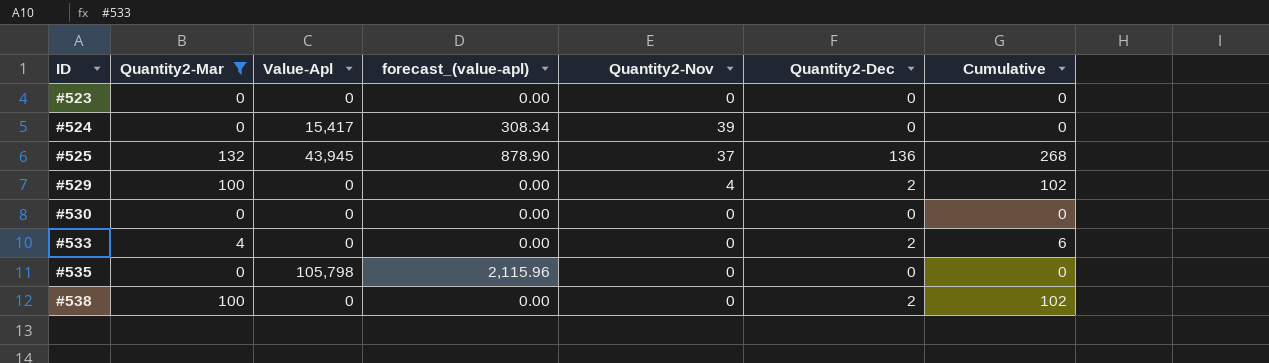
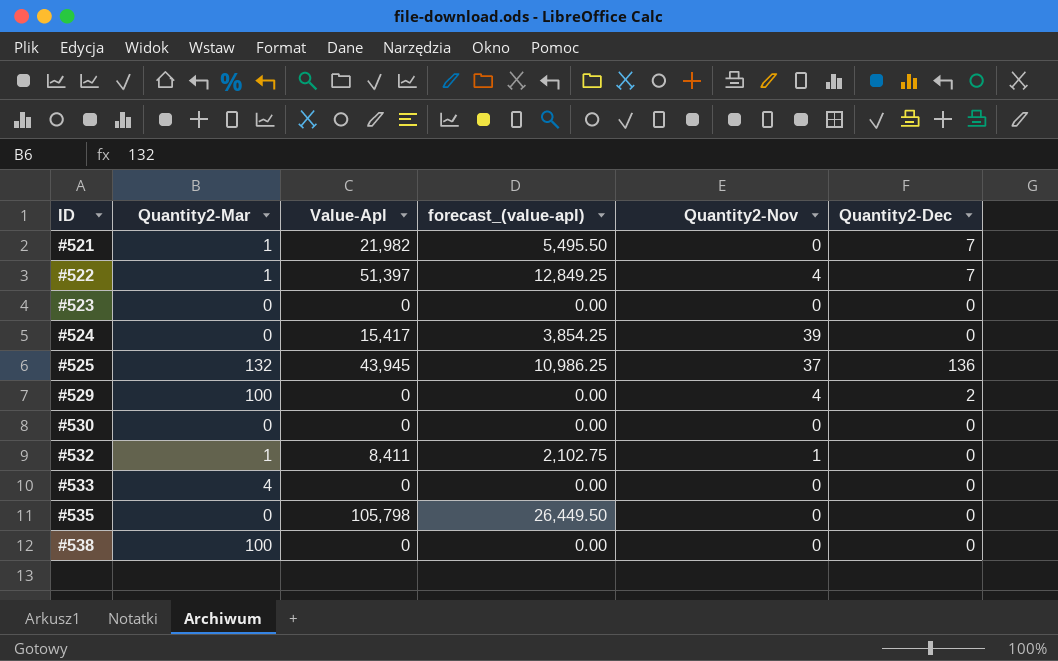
filter: Quantity2-Mar != 1 -> none
column Cumulative | formula: [Quantity2-Mar] + [Quantity2-Dec] -> none
column forecast_(value-apl) | formula: [Value-Apl] * 0.02 -> [Value-Apl] * 0.25
#533 | Quantity2-Dec: 2 -> 0
#538 | Quantity2-Dec: 2 -> 0

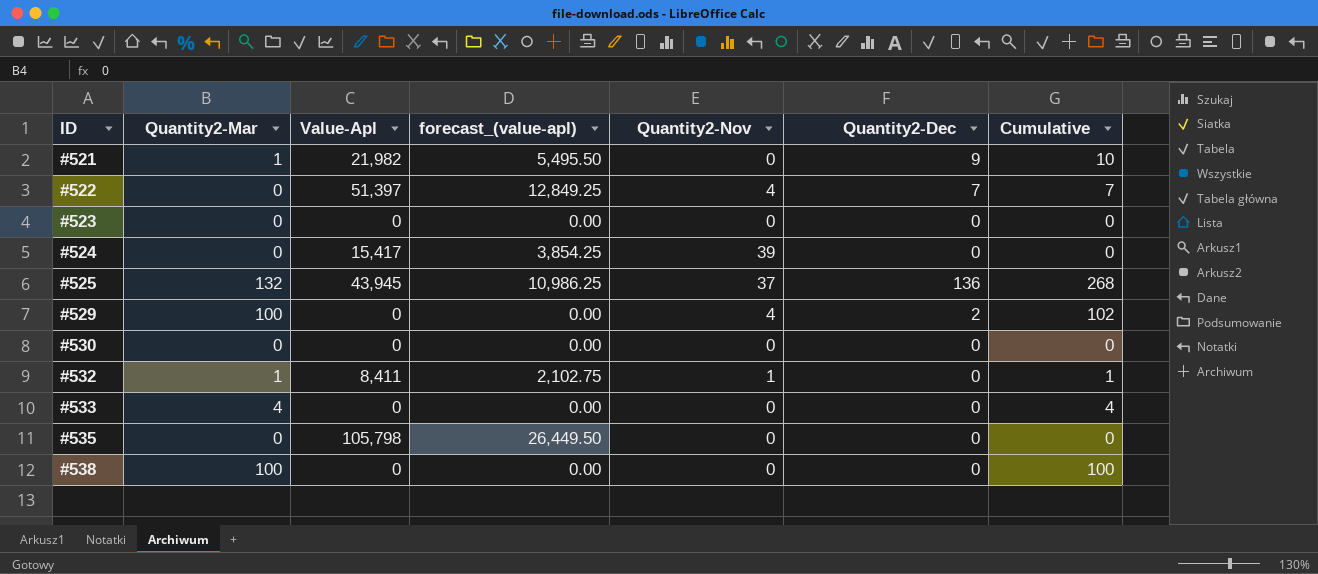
column Cumulative | formula: none -> [Quantity2-Mar] + [Quantity2-Dec]
#521 | Quantity2-Dec: 7 -> 9
#522 | Quantity2-Mar: 1 -> 0

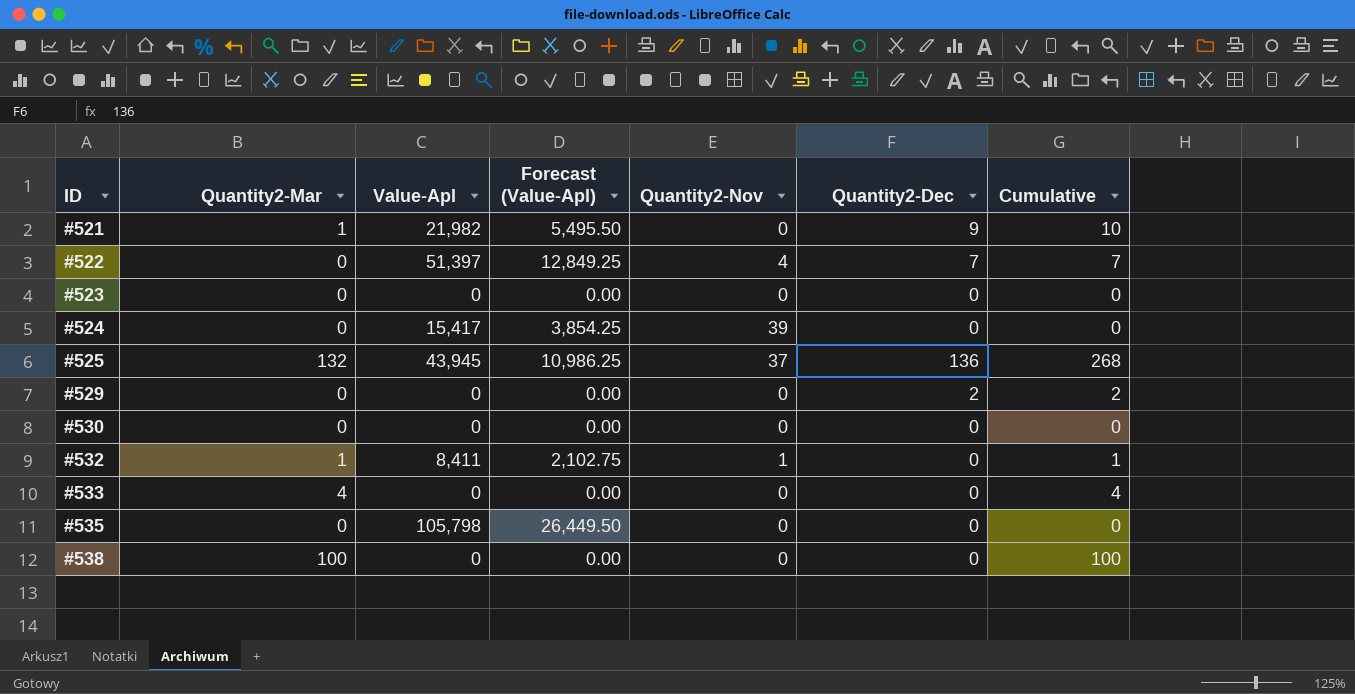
column name: forecast_(value-apl) -> Forecast (Value-Apl)
#529 | Quantity2-Mar: 100 -> 0
#529 | Quantity2-Nov: 4 -> 0
#529 | Cumulative: 102 -> 2

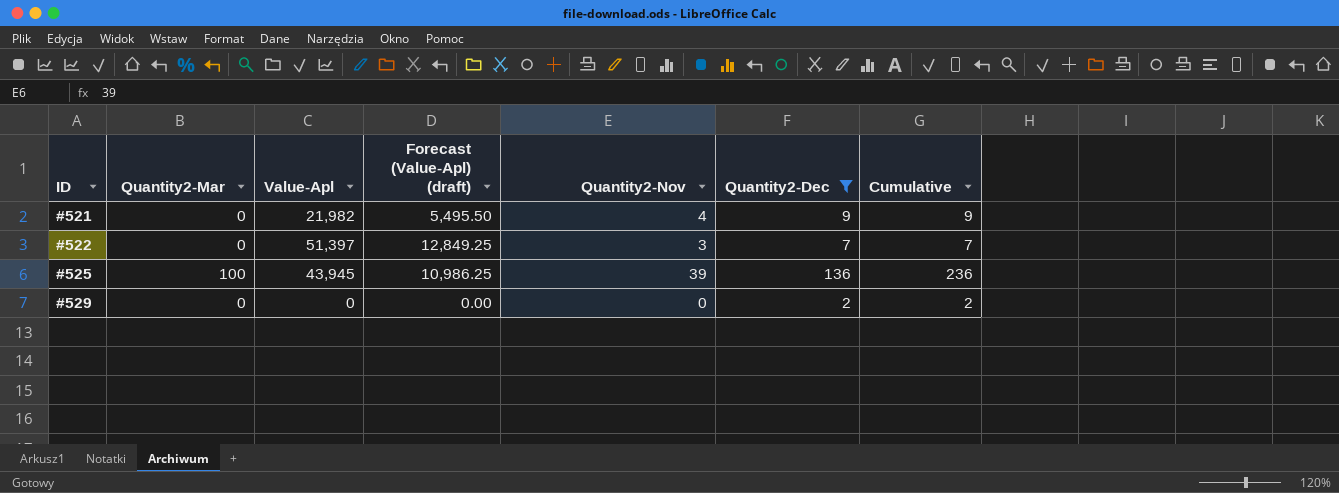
filter: none -> Quantity2-Dec != 0
column name: Forecast (Value-Apl) -> Forecast (Value-Apl) (draft)
#521 | Quantity2-Mar: 1 -> 0
#521 | Quantity2-Nov: 0 -> 4
#521 | Cumulative: 10 -> 9
#522 | Quantity2-Nov: 4 -> 3
#525 | Quantity2-Mar: 132 -> 100
#525 | Quantity2-Nov: 37 -> 39
#525 | Cumulative: 268 -> 236

